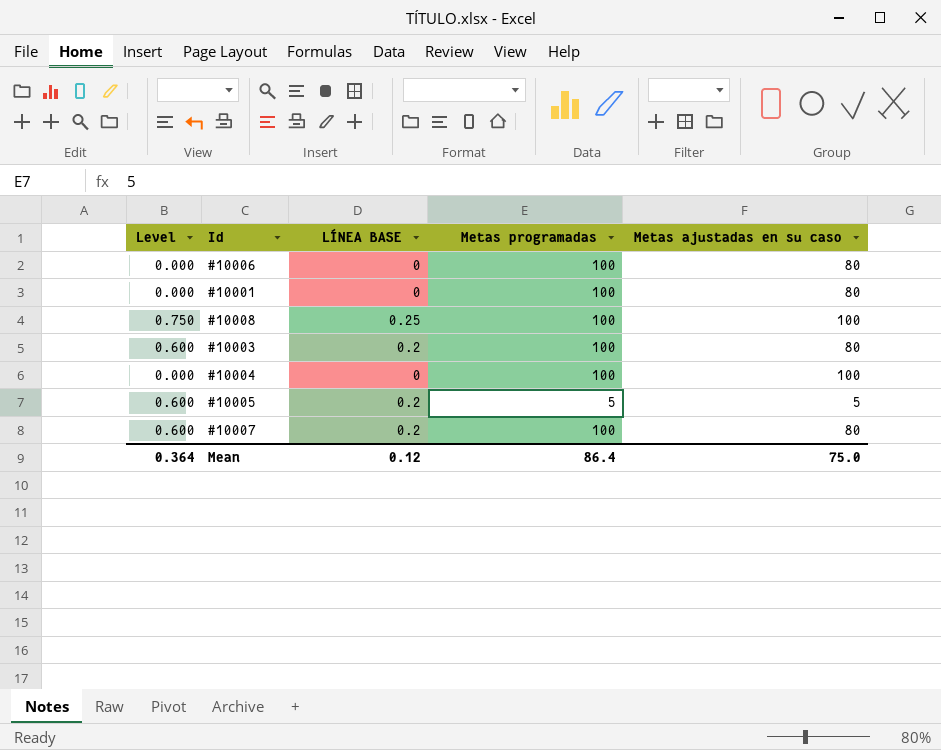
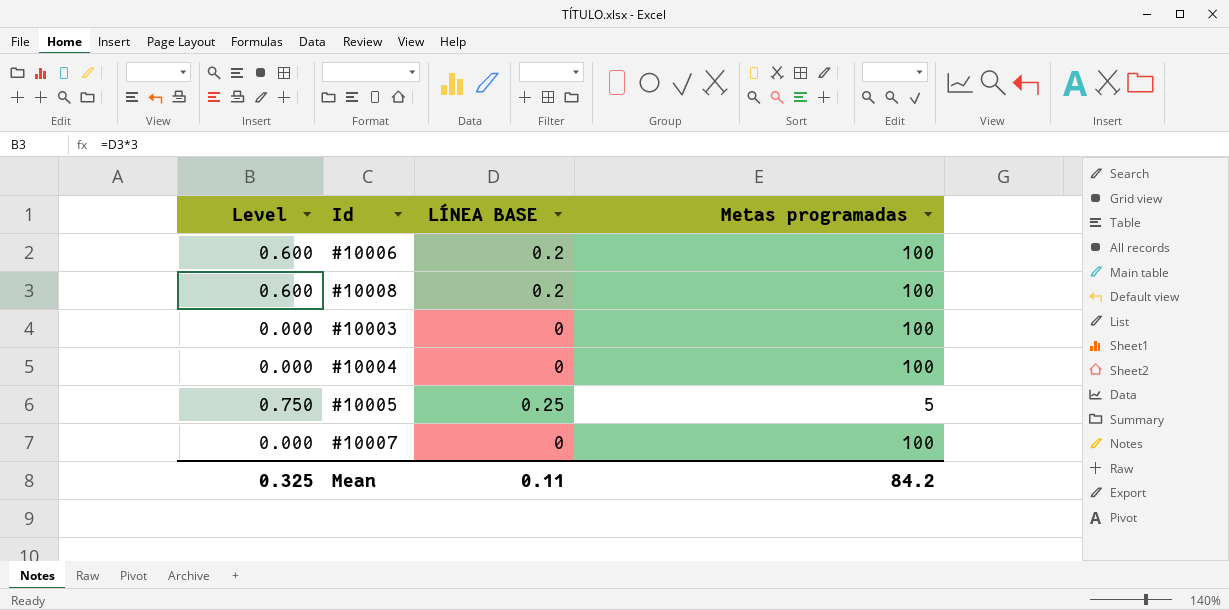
column Metas ajustadas en su caso | position: 5 -> none
row #10001: 0.000 | 0 | 100 | 80 -> none
#10006 | Level: 0.000 -> 0.600
#10006 | LÍNEA BASE: 0 -> 0.2
#10008 | Level: 0.750 -> 0.600
#10008 | LÍNEA BASE: 0.25 -> 0.2
#10003 | Level: 0.600 -> 0.000
#10003 | LÍNEA BASE: 0.2 -> 0
#10005 | Level: 0.600 -> 0.750
#10005 | LÍNEA BASE: 0.2 -> 0.25
#10007 | Level: 0.600 -> 0.000
#10007 | LÍNEA BASE: 0.2 -> 0
Mean | Level: 0.364 -> 0.325
Mean | LÍNEA BASE: 0.12 -> 0.11
Mean | Metas programadas: 86.4 -> 84.2

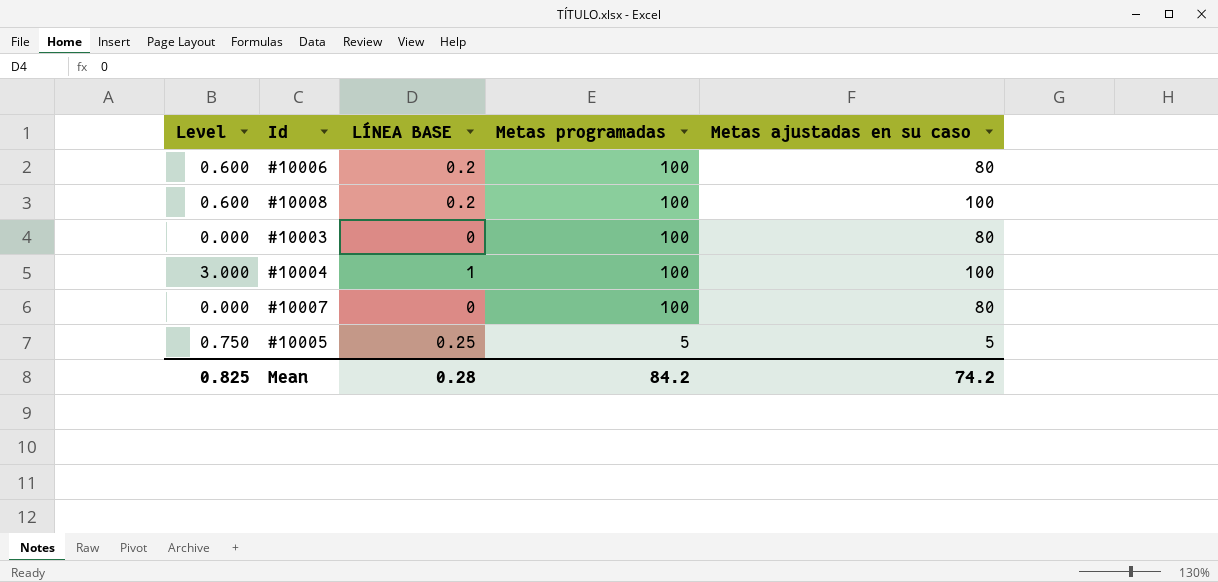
row order: none -> Metas programadas descending
column Metas ajustadas en su caso | position: none -> 5
#10004 | Level: 0.000 -> 3.000
#10004 | LÍNEA BASE: 0 -> 1
Mean | Level: 0.325 -> 0.825
Mean | LÍNEA BASE: 0.11 -> 0.28

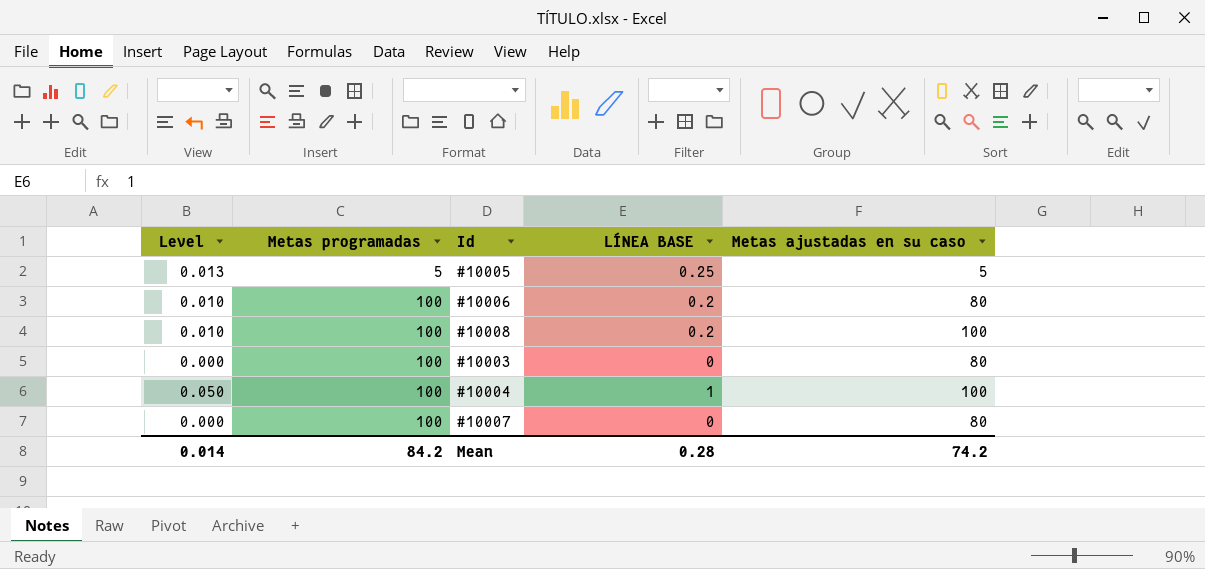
row order: Metas programadas descending -> Metas programadas ascending
column Level | formula: [LÍNEA BASE] * 3 -> [LÍNEA BASE] * 0.05
column Metas programadas | position: 4 -> 2
Mean | Level: 0.825 -> 0.014

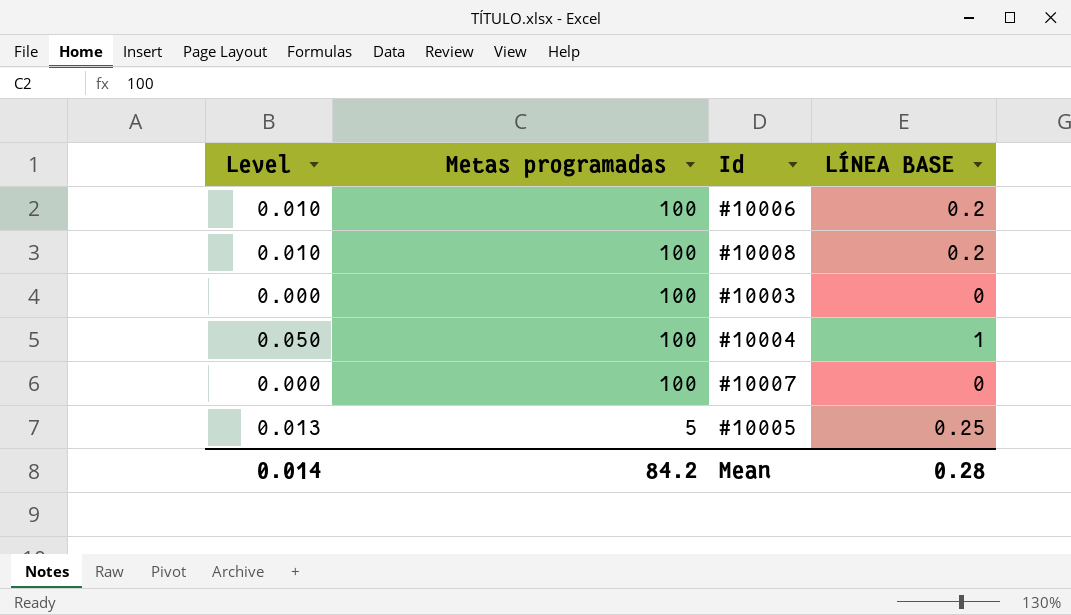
row order: Metas programadas ascending -> Metas programadas descending
column Metas ajustadas en su caso | position: 5 -> none

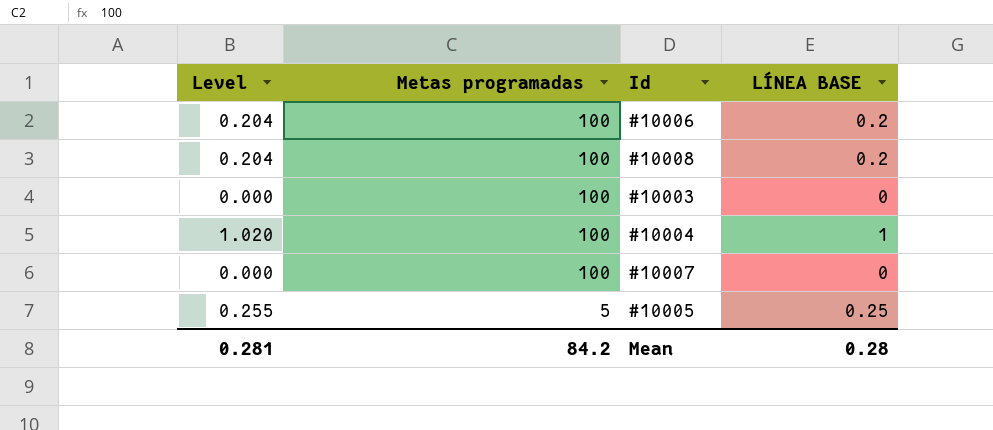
column Level | formula: [LÍNEA BASE] * 0.05 -> [LÍNEA BASE] * 1.02
Mean | Level: 0.014 -> 0.281

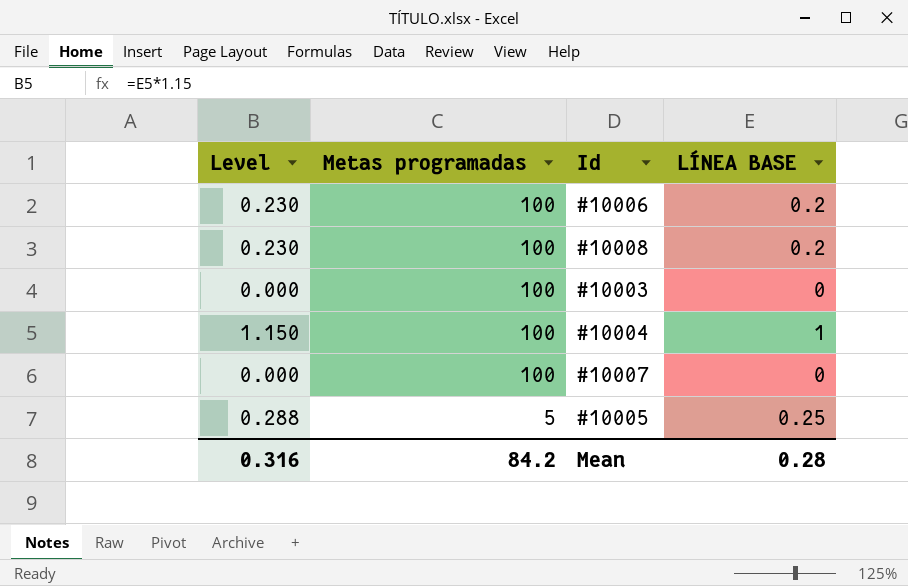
column Level | formula: [LÍNEA BASE] * 1.02 -> [LÍNEA BASE] * 1.15
Mean | Level: 0.281 -> 0.316

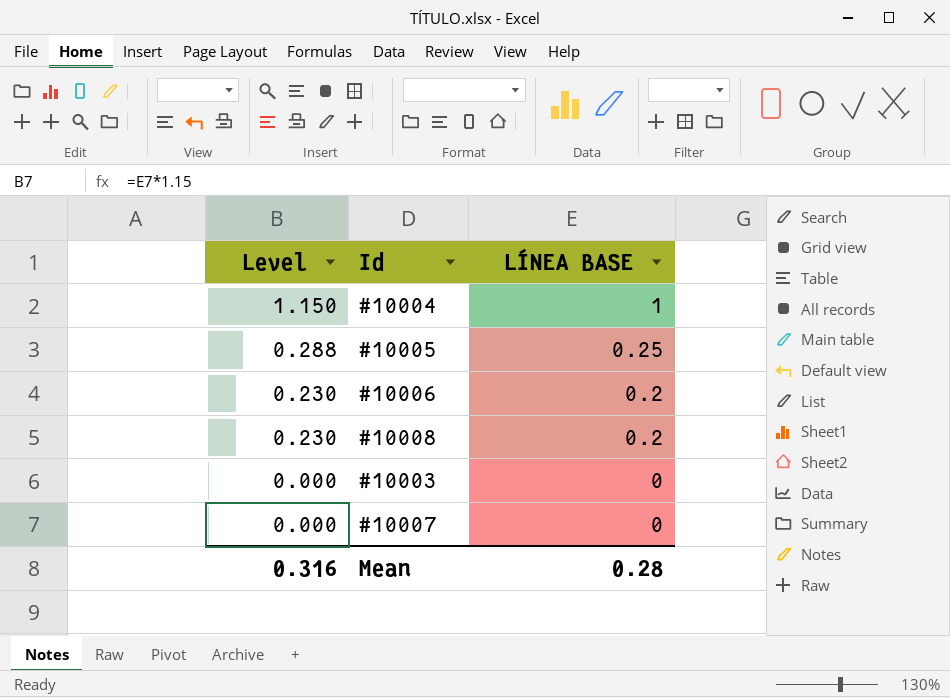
row order: Metas programadas descending -> Level descending
column Metas programadas | position: 2 -> none

